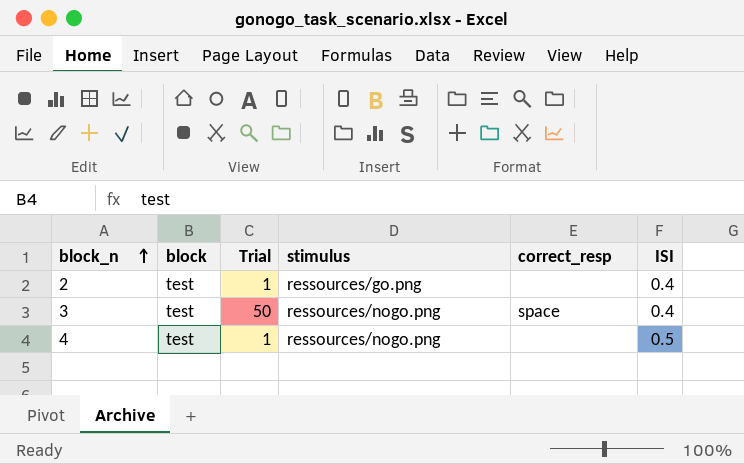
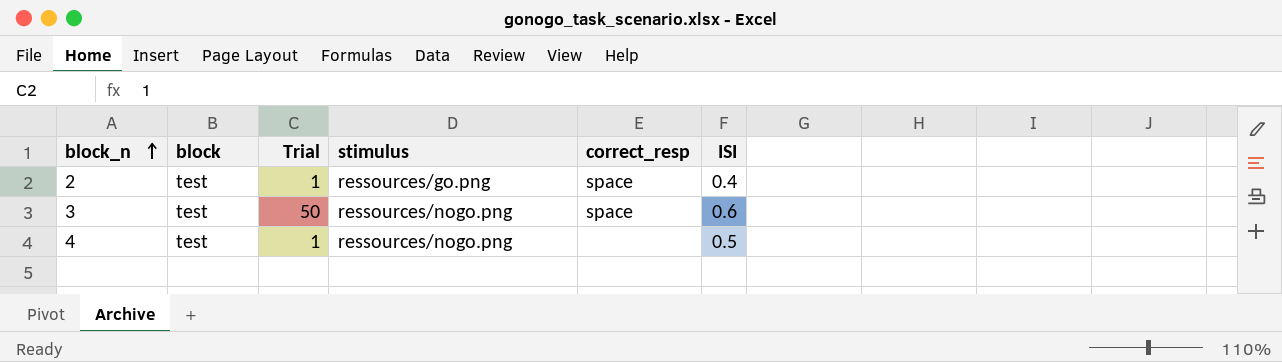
2 | correct_resp: none -> space
3 | ISI: 0.4 -> 0.6

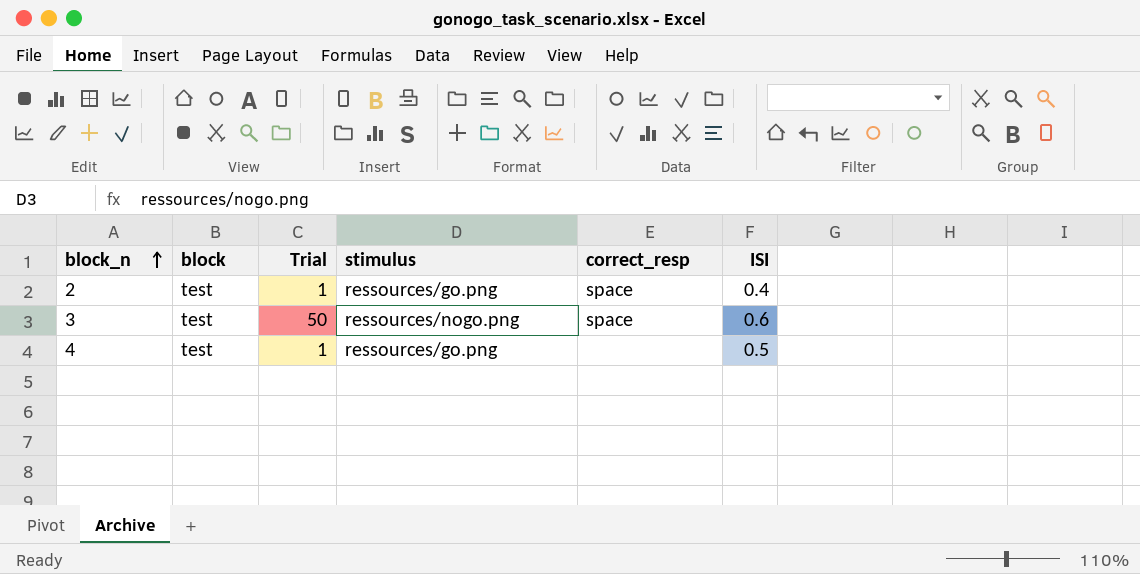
4 | stimulus: ressources/nogo.png -> ressources/go.png

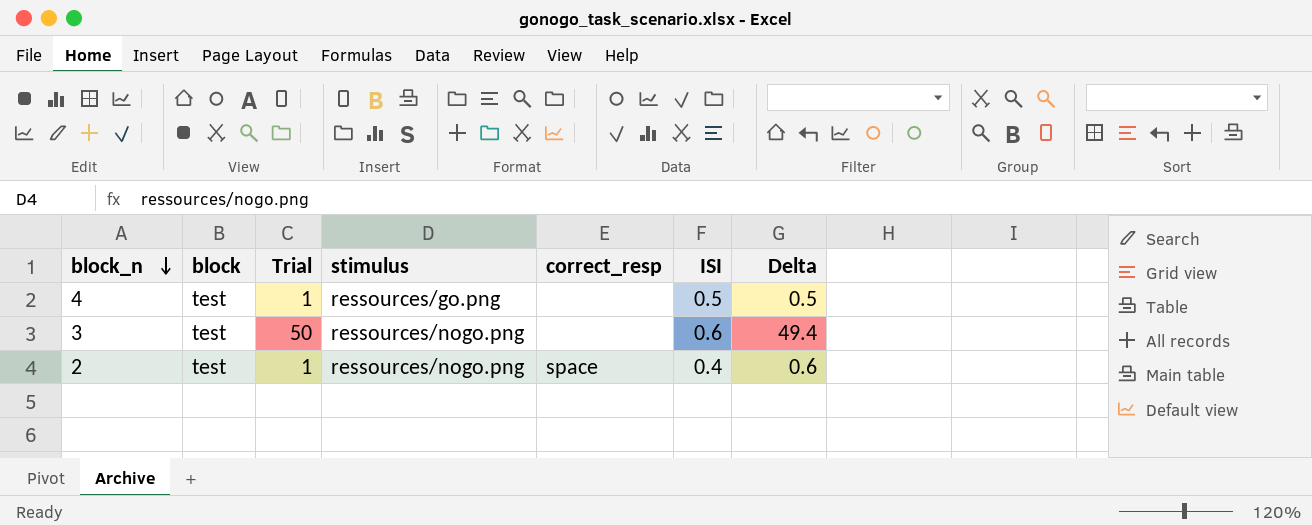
row order: block_n ascending -> block_n descending
column Delta | formula: none -> [Trial] - [ISI]
3 | correct_resp: space -> none
2 | stimulus: ressources/go.png -> ressources/nogo.png

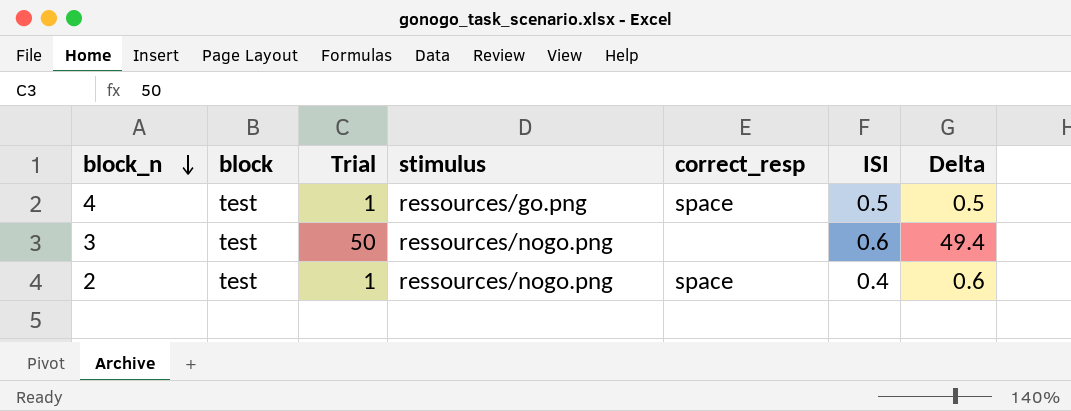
4 | correct_resp: none -> space

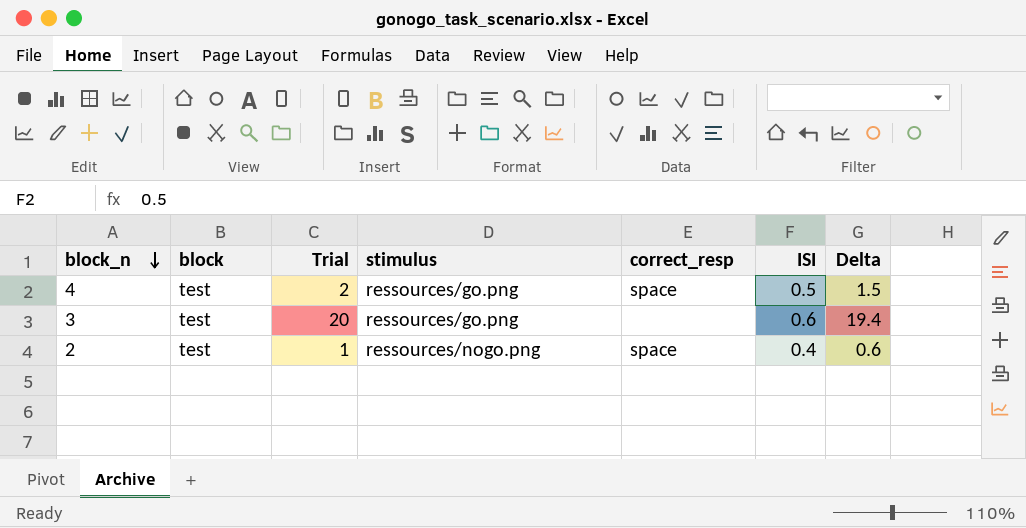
4 | Trial: 1 -> 2
4 | Delta: 0.5 -> 1.5
3 | Trial: 50 -> 20
3 | stimulus: ressources/nogo.png -> ressources/go.png
3 | Delta: 49.4 -> 19.4

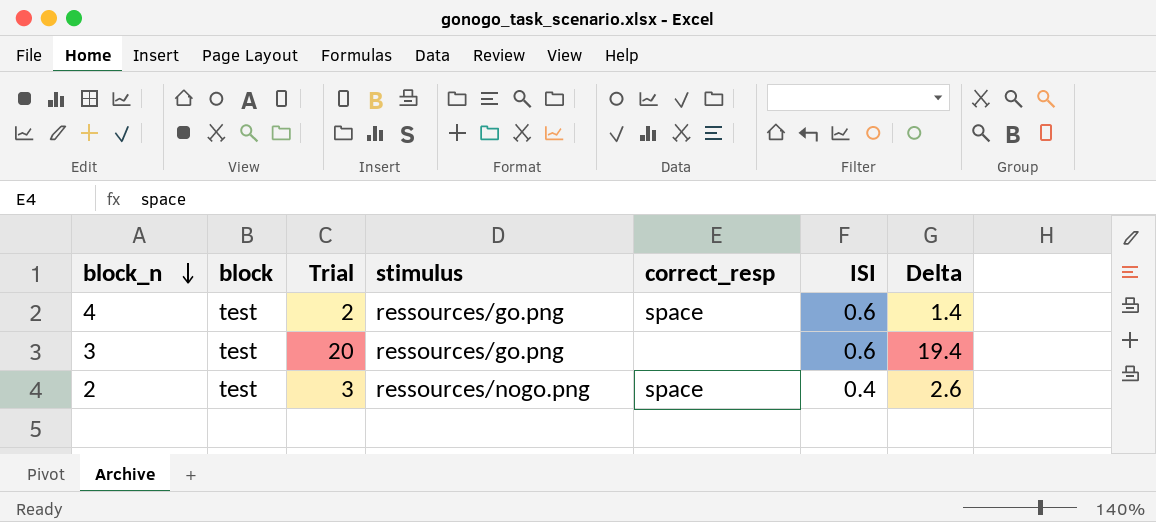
4 | ISI: 0.5 -> 0.6
4 | Delta: 1.5 -> 1.4
2 | Trial: 1 -> 3
2 | Delta: 0.6 -> 2.6

